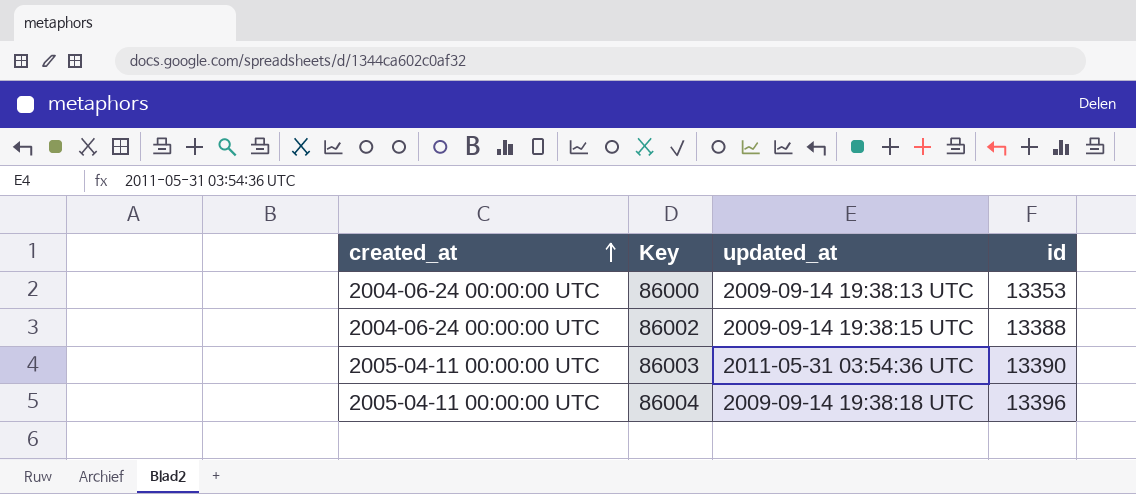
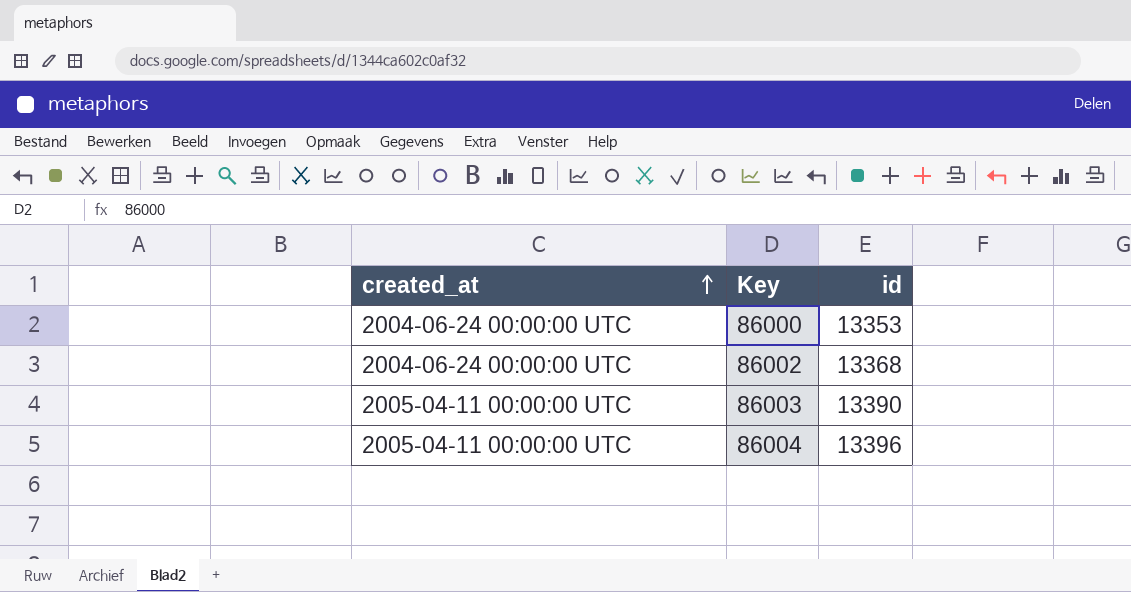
column updated_at | position: 3 -> none
86002 | id: 13388 -> 13368

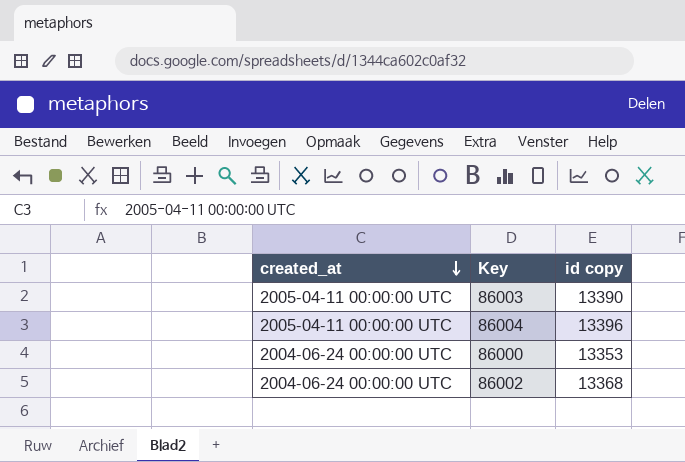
row order: created_at ascending -> created_at descending
column name: id -> id copy

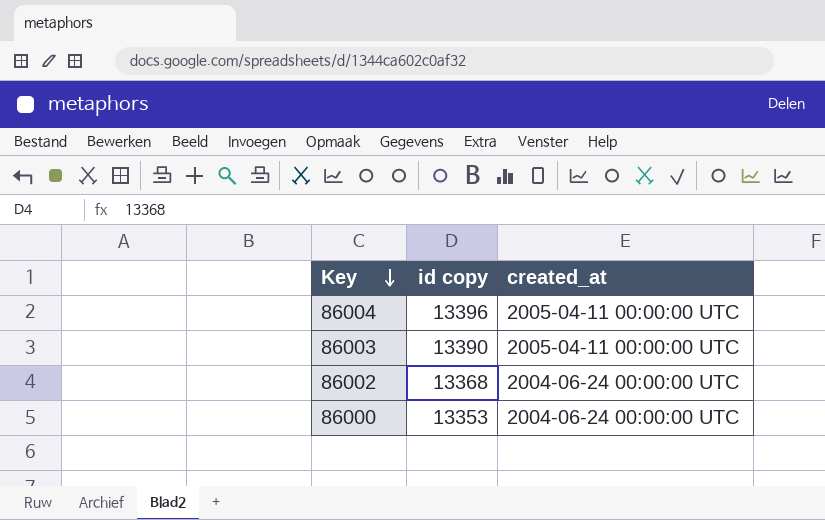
row order: created_at descending -> Key descending
column created_at | position: 1 -> 3

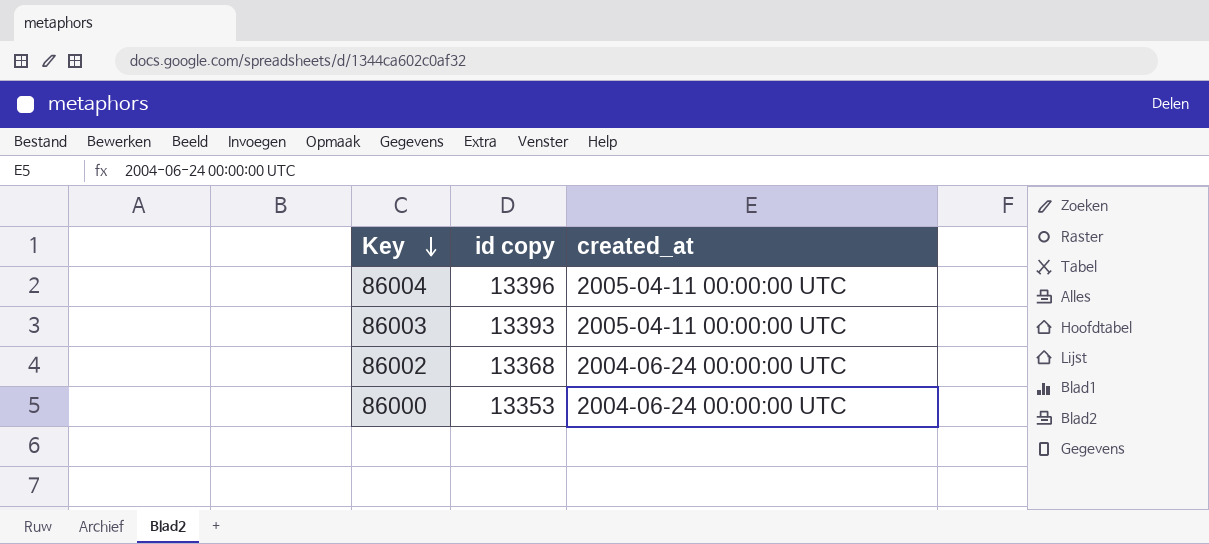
86003 | id copy: 13390 -> 13393

